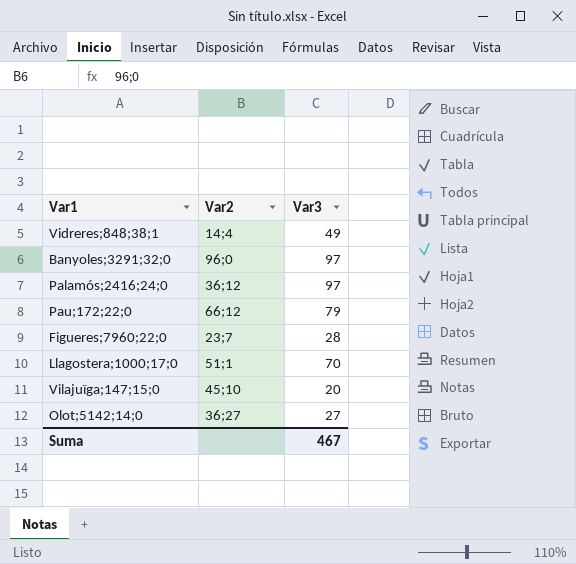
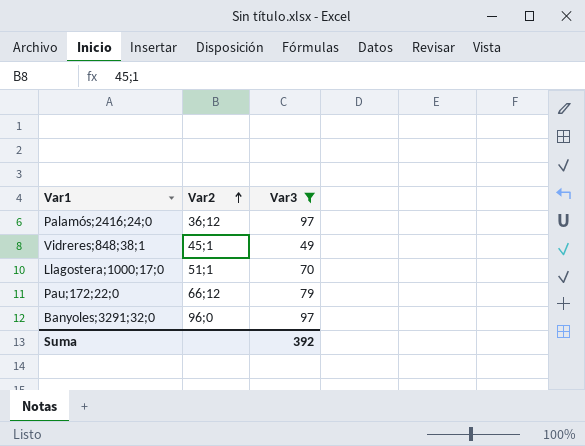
filter: none -> Var3 >= 49
row order: none -> Var2 ascending
Vidreres;848;38;1 | Var2: 14;4 -> 45;1
Suma | Var3: 467 -> 392

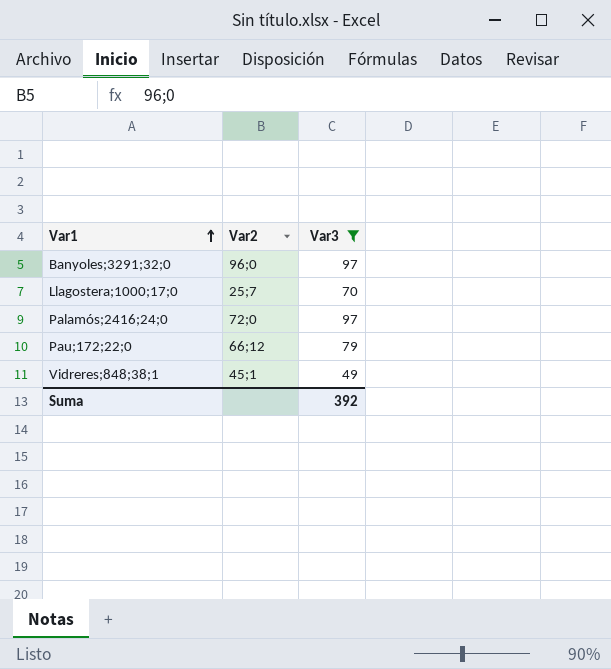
row order: Var2 ascending -> Var1 ascending
Llagostera;1000;17;0 | Var2: 51;1 -> 25;7
Palamós;2416;24;0 | Var2: 36;12 -> 72;0

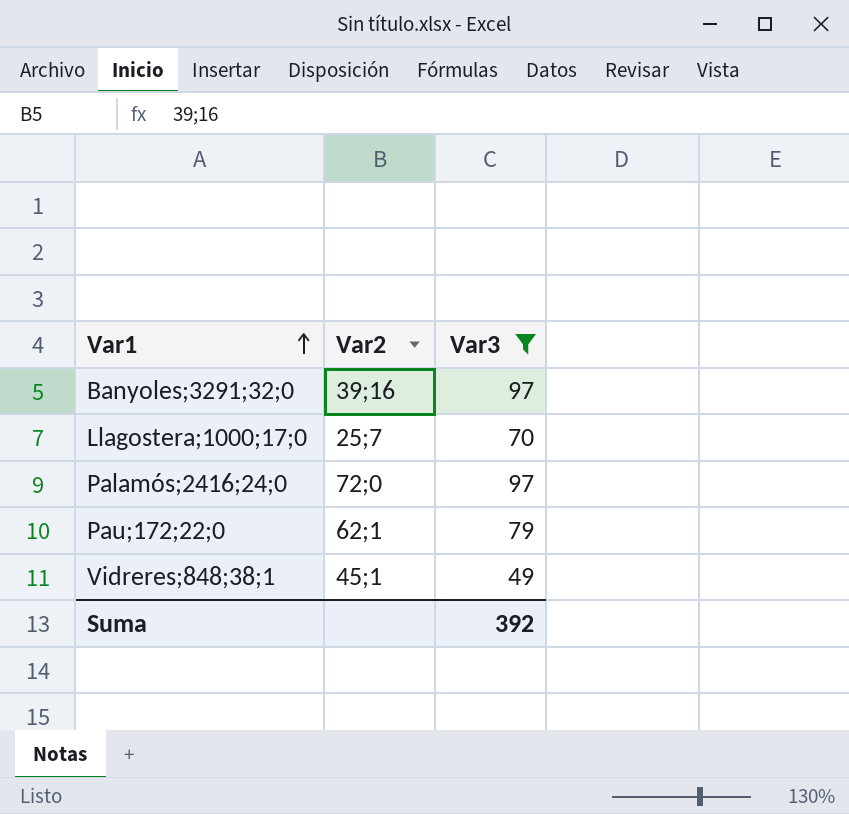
Banyoles;3291;32;0 | Var2: 96;0 -> 39;16
Pau;172;22;0 | Var2: 66;12 -> 62;1

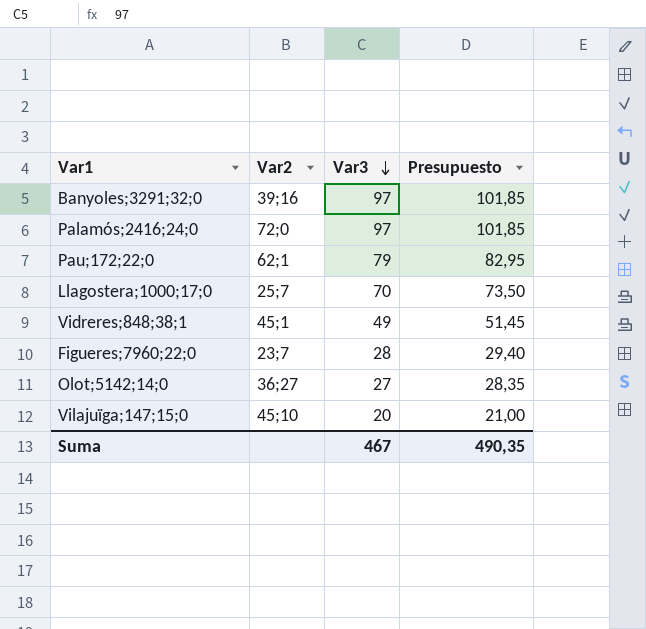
filter: Var3 >= 49 -> none
row order: Var1 ascending -> Var3 descending
column Presupuesto | formula: none -> [Var3] * 1,05
Suma | Var3: 392 -> 467

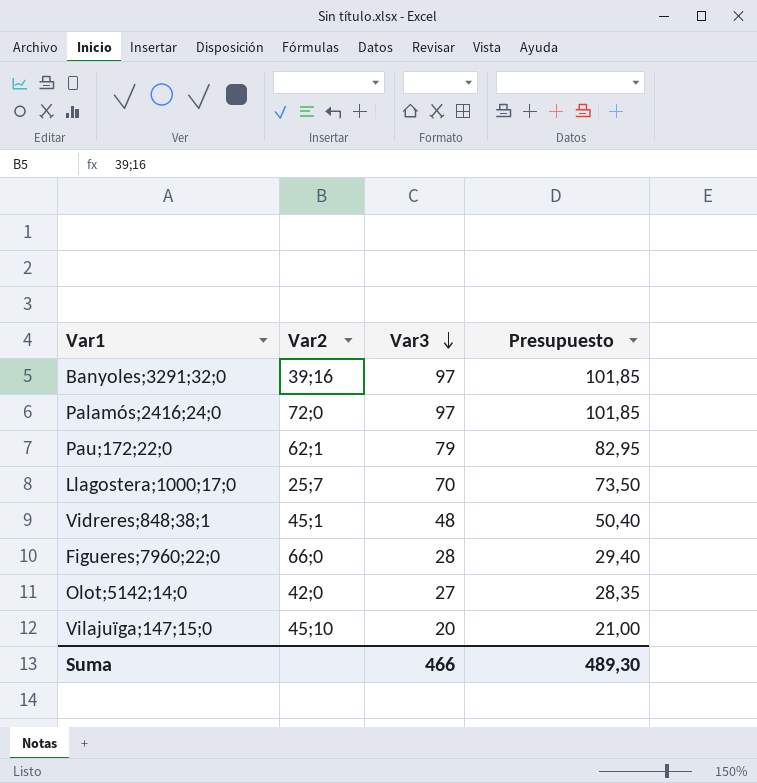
Vidreres;848;38;1 | Var3: 49 -> 48
Vidreres;848;38;1 | Presupuesto: 51,45 -> 50,40
Figueres;7960;22;0 | Var2: 23;7 -> 66;0
Olot;5142;14;0 | Var2: 36;27 -> 42;0
Suma | Var3: 467 -> 466
Suma | Presupuesto: 490,35 -> 489,30

